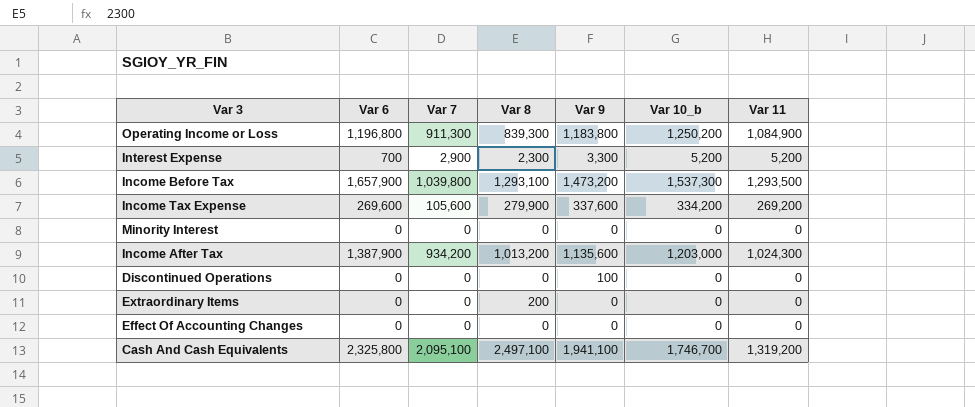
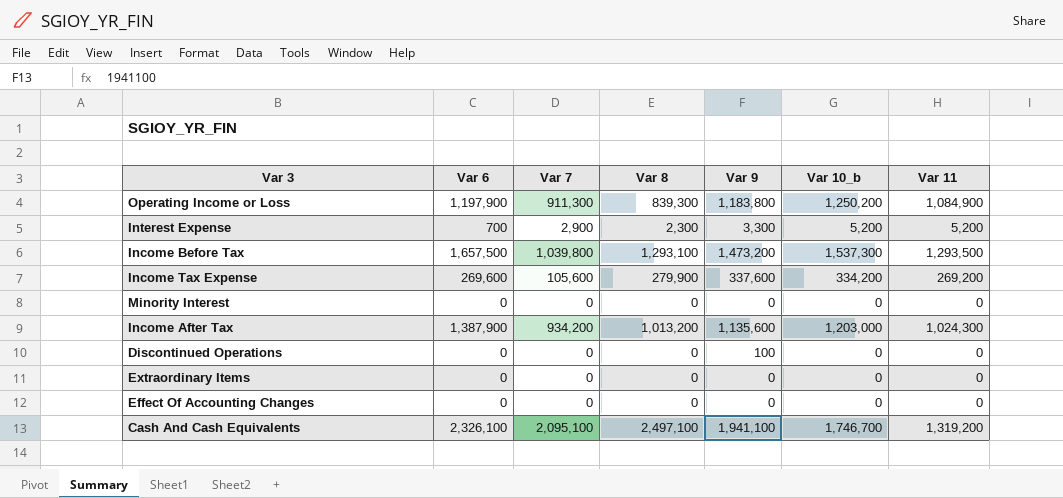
Operating Income or Loss | Var 6: 1,196,800 -> 1,197,900
Income Before Tax | Var 6: 1,657,900 -> 1,657,500
Extraordinary Items | Var 8: 200 -> 0
Cash And Cash Equivalents | Var 6: 2,325,800 -> 2,326,100

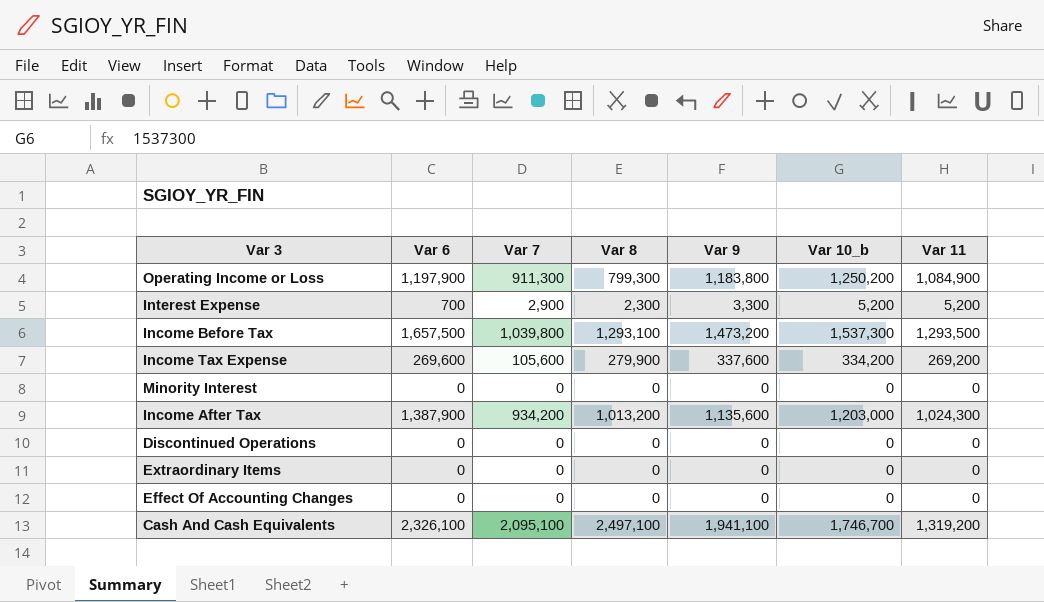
Operating Income or Loss | Var 8: 839,300 -> 799,300
Discontinued Operations | Var 9: 100 -> 0

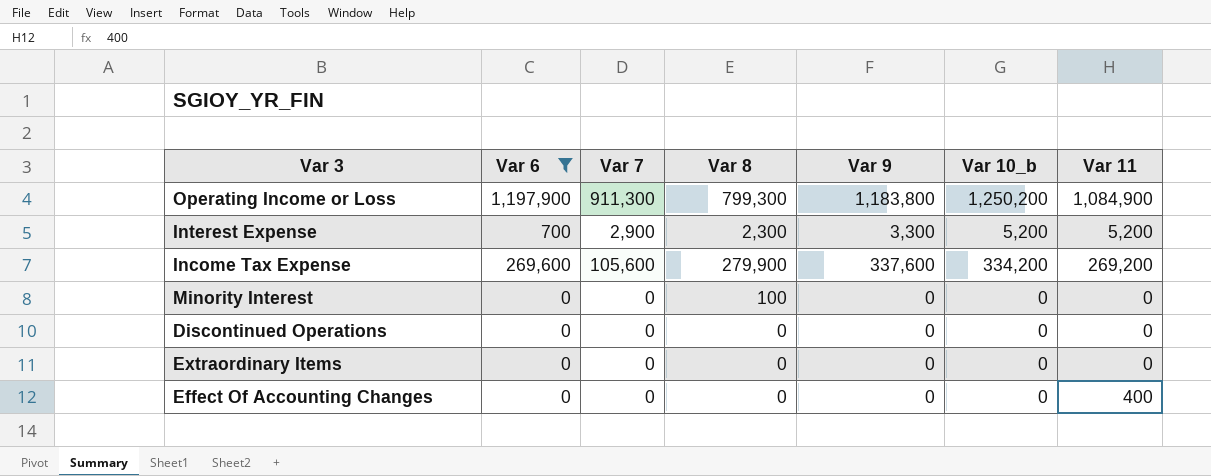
filter: none -> Var 6 <= 1,197,900
Minority Interest | Var 8: 0 -> 100
Effect Of Accounting Changes | Var 11: 0 -> 400

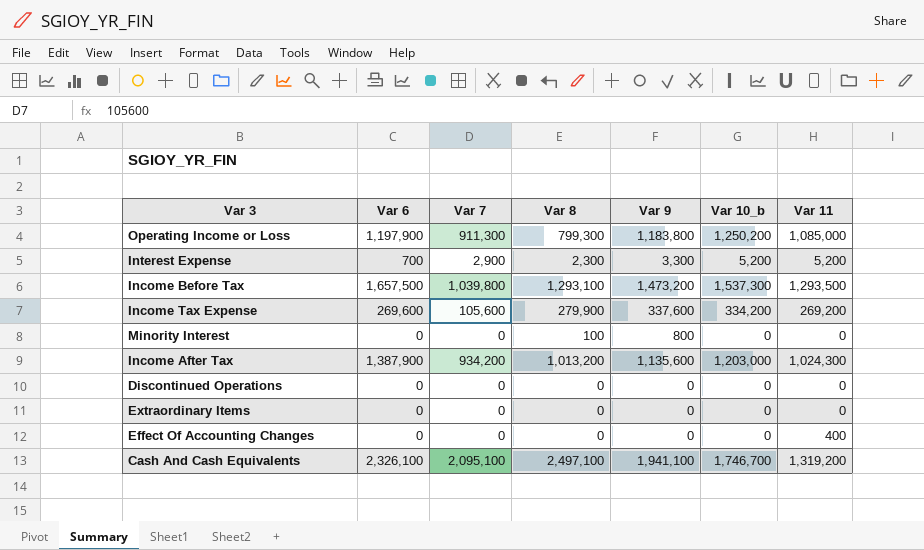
filter: Var 6 <= 1,197,900 -> none
Operating Income or Loss | Var 11: 1,084,900 -> 1,085,000
Minority Interest | Var 9: 0 -> 800

